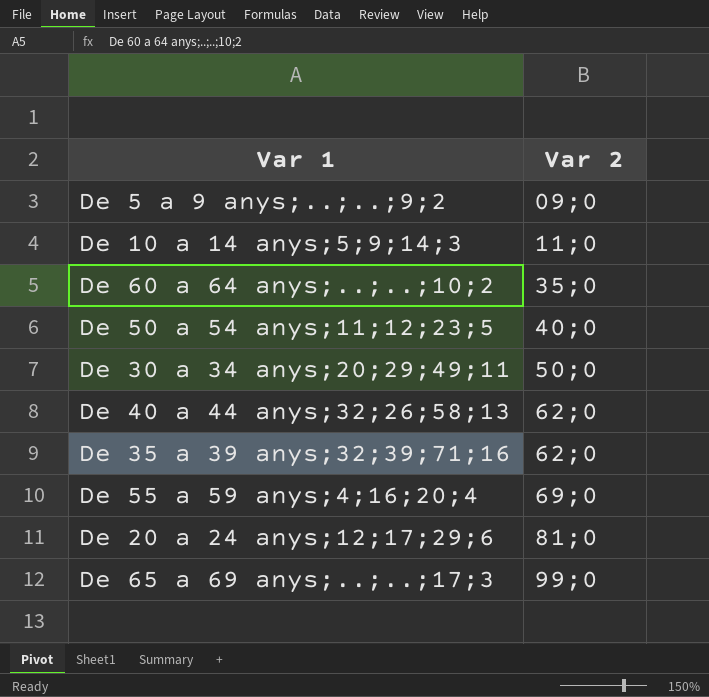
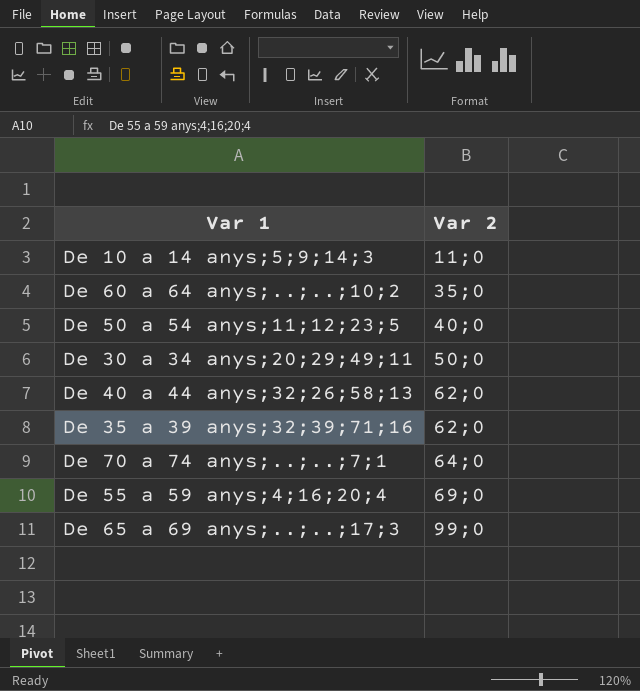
row De 5 a 9 anys;..;..;9;2: 09;0 -> none
row De 20 a 24 anys;12;17;29;6: 81;0 -> none
row De 70 a 74 anys;..;..;7;1: none -> 64;0

